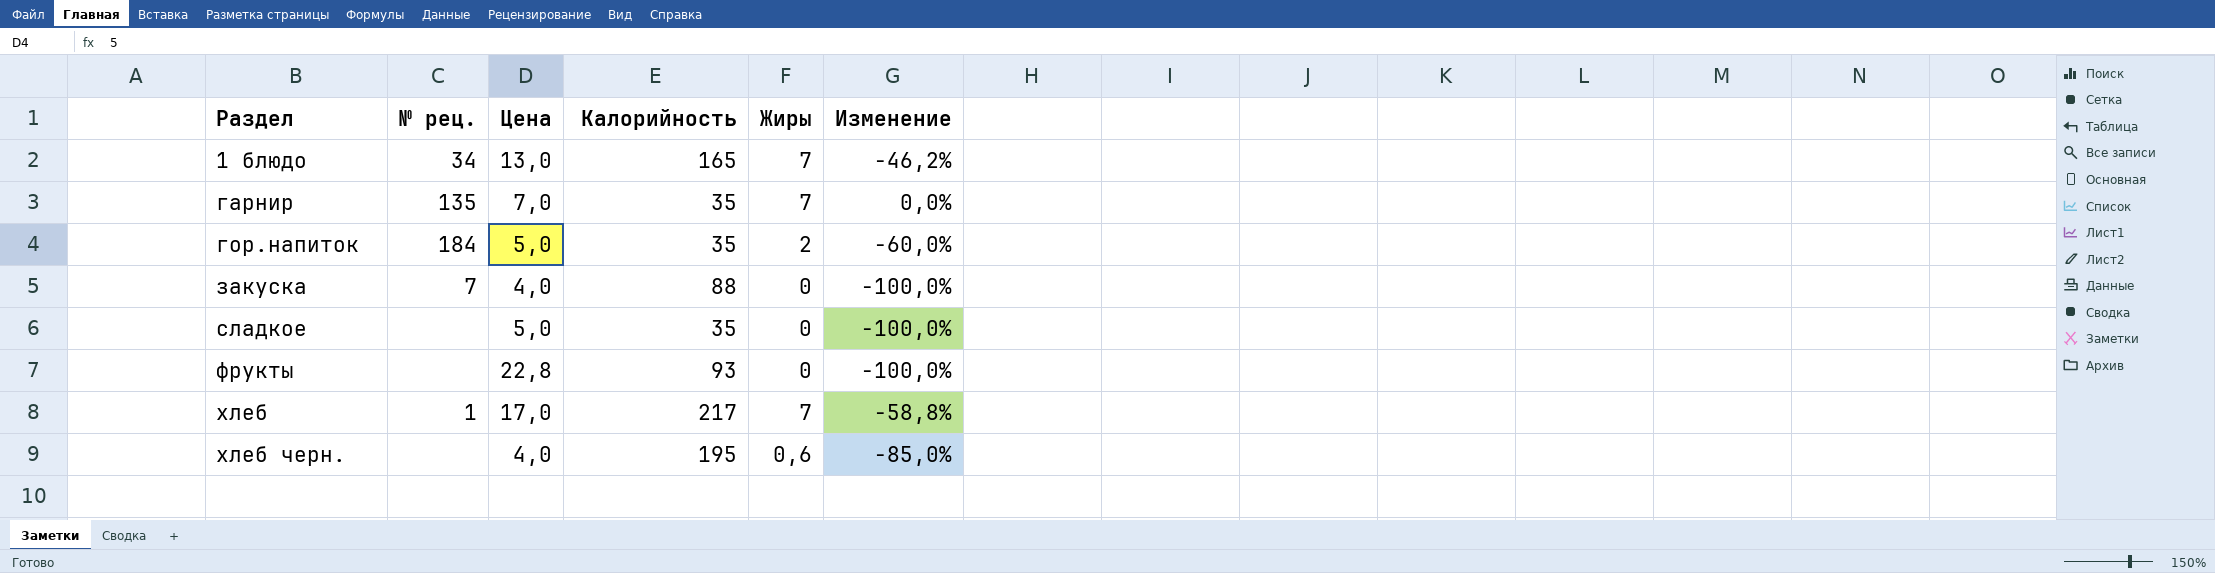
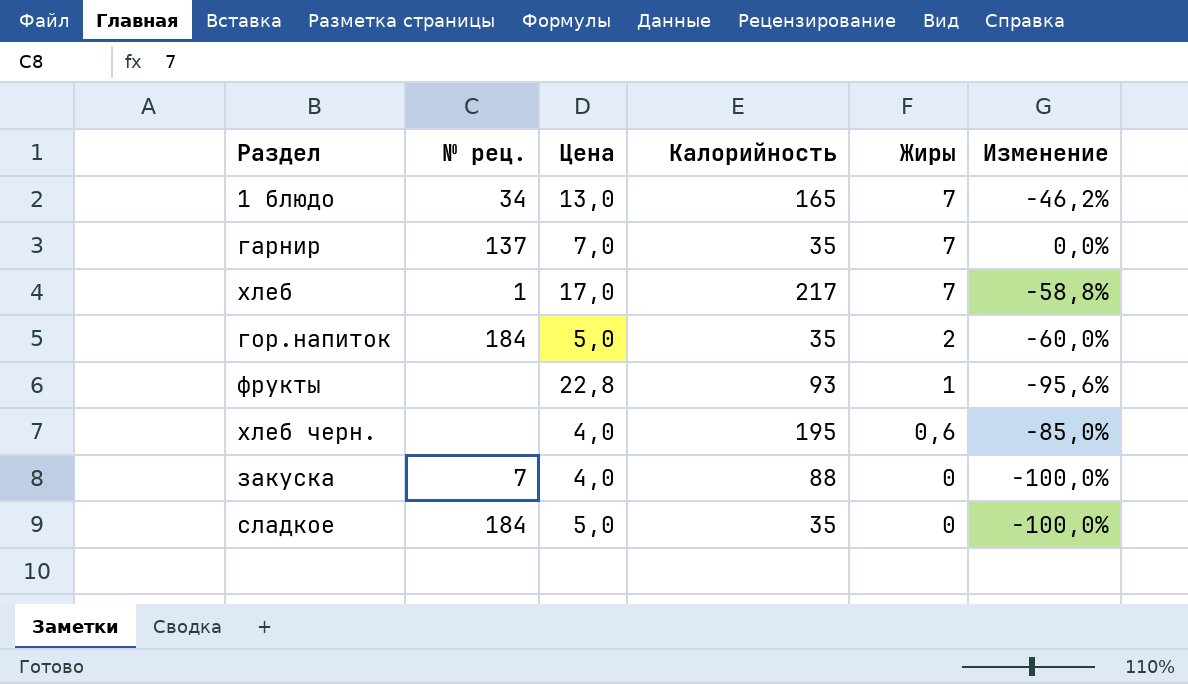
row order: Раздел ascending -> Жиры descending
гарнир | № рец.: 135 -> 137
фрукты | Жиры: 0 -> 1
фрукты | Изменение: -100,0% -> -95,6%
сладкое | № рец.: none -> 184

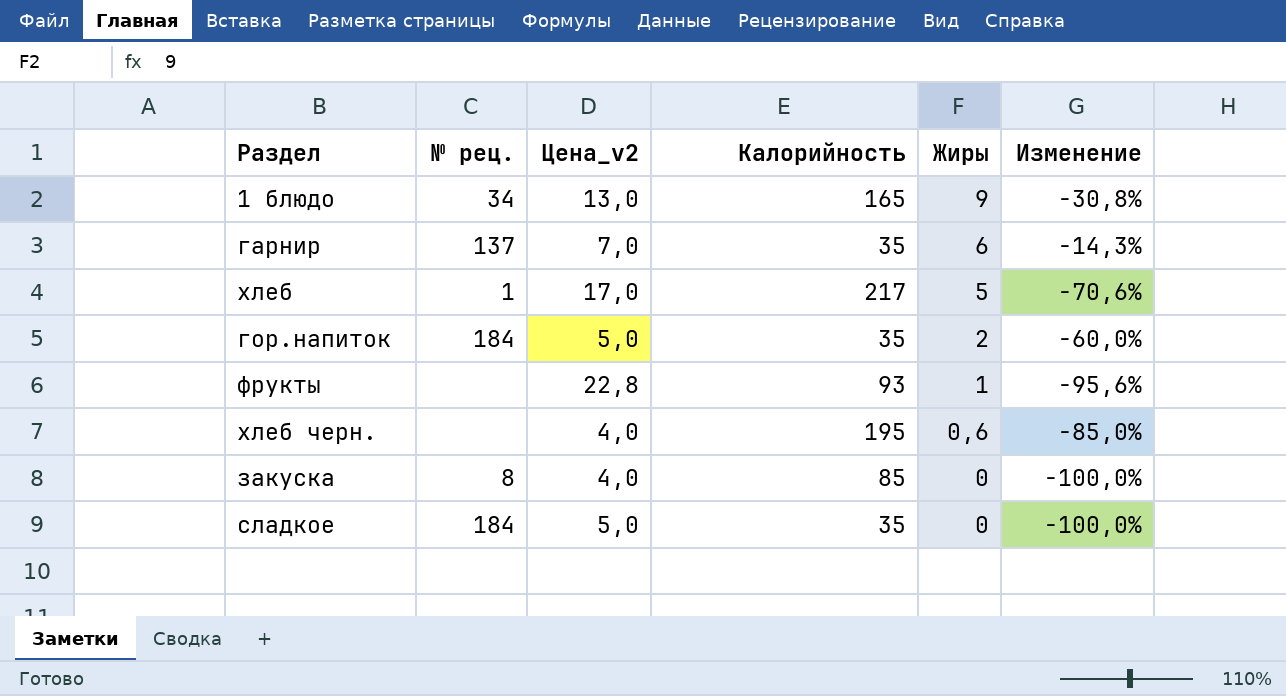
column name: Цена -> Цена_v2
1 блюдо | Жиры: 7 -> 9
1 блюдо | Изменение: -46,2% -> -30,8%
гарнир | Жиры: 7 -> 6
гарнир | Изменение: 0,0% -> -14,3%
хлеб | Жиры: 7 -> 5
хлеб | Изменение: -58,8% -> -70,6%
закуска | № рец.: 7 -> 8
закуска | Калорийность: 88 -> 85

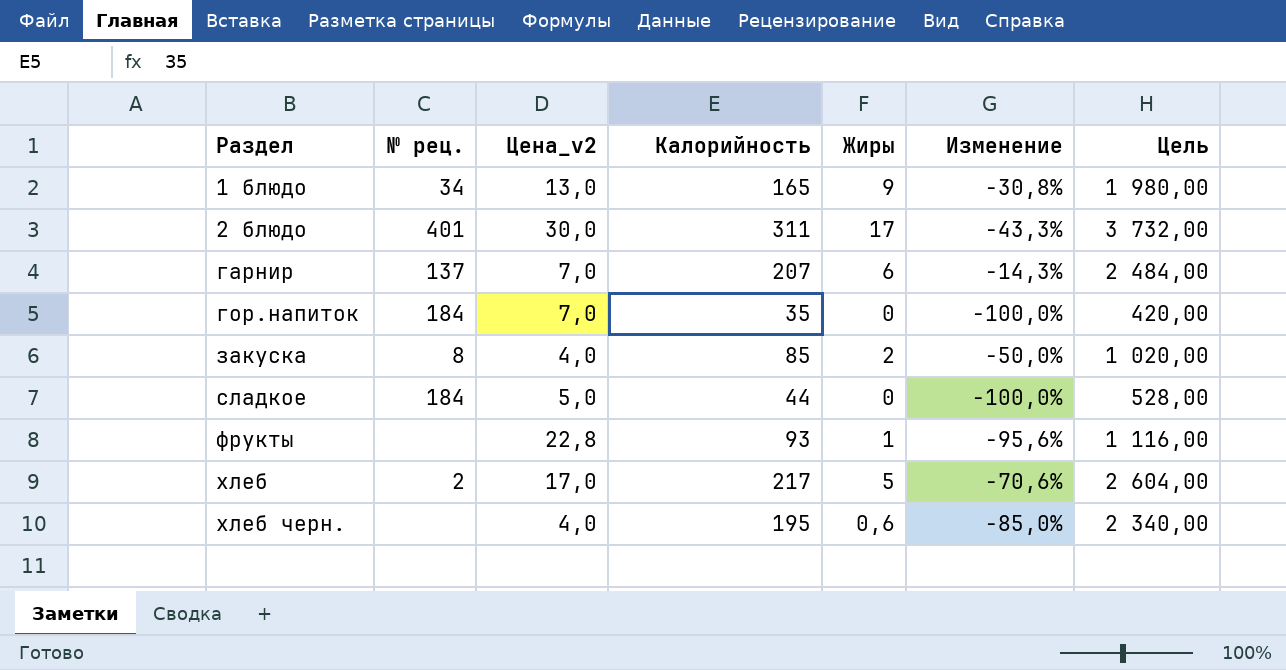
row order: Жиры descending -> Раздел ascending
column Цель | formula: none -> [Калорийность] * 12
row 2 блюдо: none -> 401 | 30,0 | 311 | 17 | -43,3% | 3 732,00
гарнир | Калорийность: 35 -> 207
гор.напиток | Цена_v2: 5,0 -> 7,0
гор.напиток | Жиры: 2 -> 0
гор.напиток | Изменение: -60,0% -> -100,0%
закуска | Жиры: 0 -> 2
закуска | Изменение: -100,0% -> -50,0%
сладкое | Калорийность: 35 -> 44
хлеб | № рец.: 1 -> 2

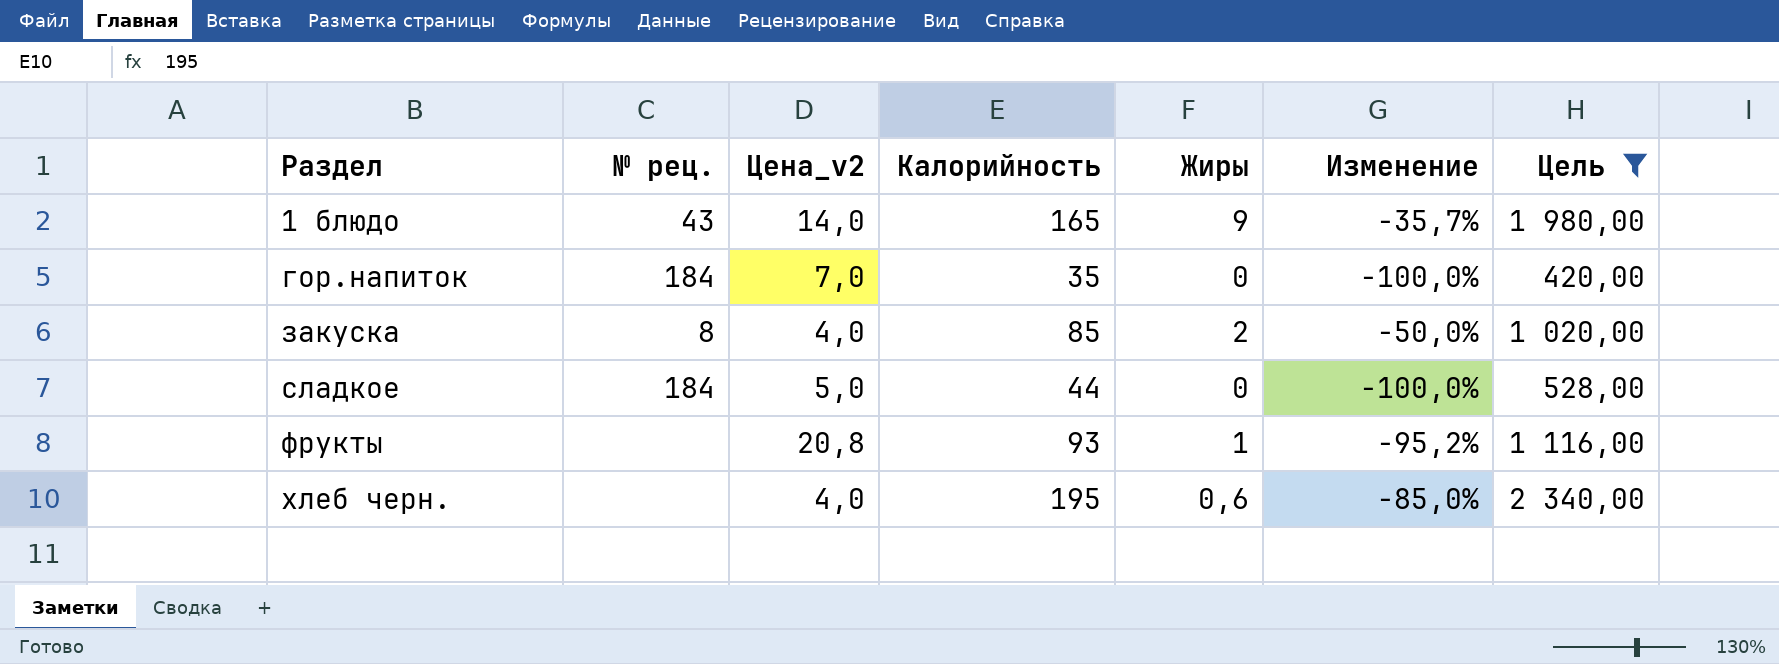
filter: none -> Цель <= 2 340,00
1 блюдо | № рец.: 34 -> 43
1 блюдо | Цена_v2: 13,0 -> 14,0
1 блюдо | Изменение: -30,8% -> -35,7%
фрукты | Цена_v2: 22,8 -> 20,8
фрукты | Изменение: -95,6% -> -95,2%

